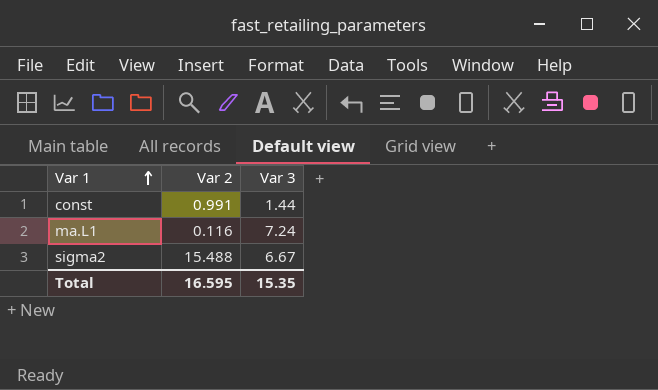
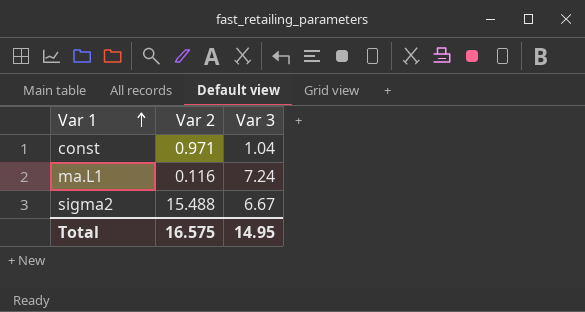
const | Var 2: 0.991 -> 0.971
const | Var 3: 1.44 -> 1.04
Total | Var 2: 16.595 -> 16.575
Total | Var 3: 15.35 -> 14.95

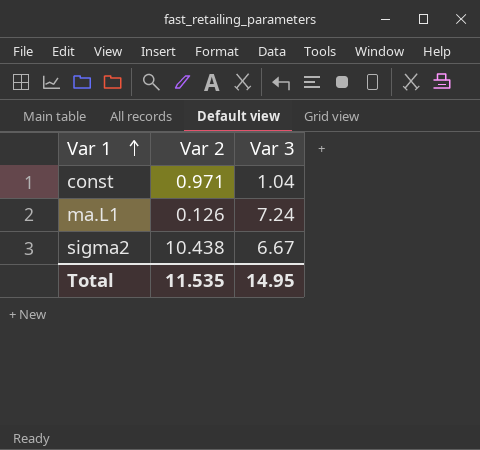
ma.L1 | Var 2: 0.116 -> 0.126
sigma2 | Var 2: 15.488 -> 10.438
Total | Var 2: 16.575 -> 11.535

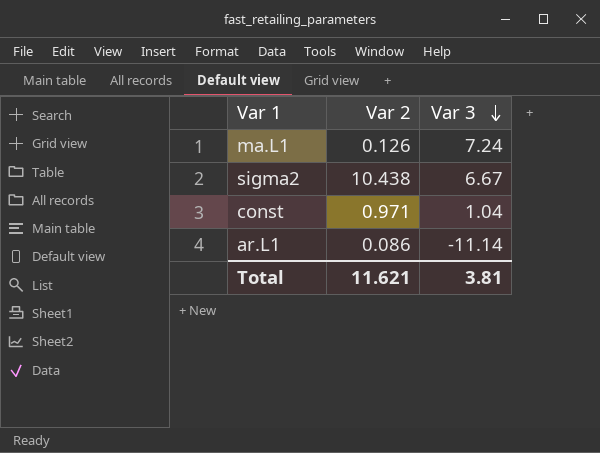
row order: Var 1 ascending -> Var 3 descending
row ar.L1: none -> 0.086 | -11.14
Total | Var 2: 11.535 -> 11.621
Total | Var 3: 14.95 -> 3.81

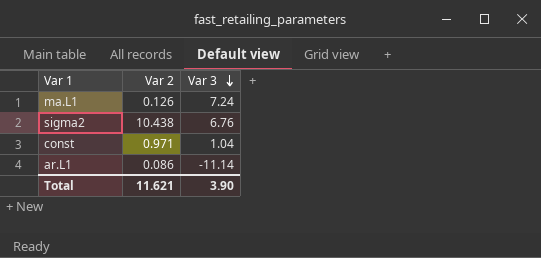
sigma2 | Var 3: 6.67 -> 6.76
Total | Var 3: 3.81 -> 3.90

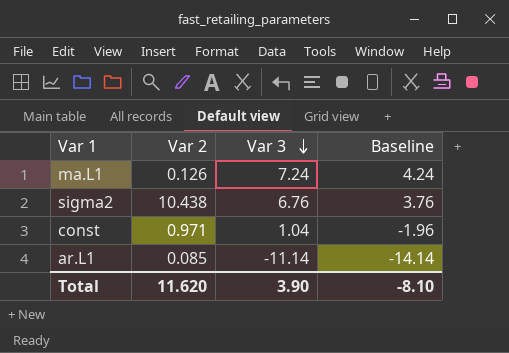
column Baseline | formula: none -> [Var 3] - 3
ar.L1 | Var 2: 0.086 -> 0.085
Total | Var 2: 11.621 -> 11.620

